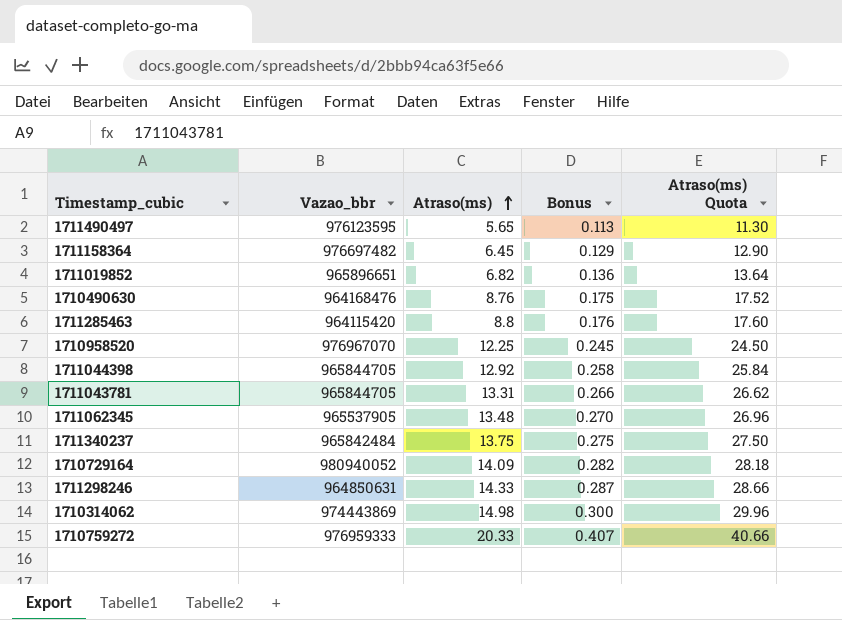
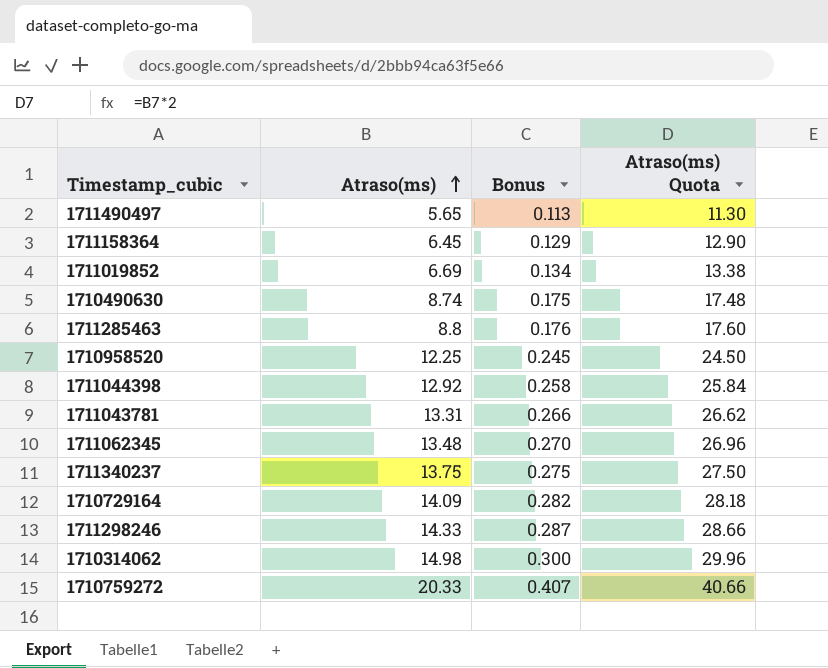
column Vazao_bbr | position: 2 -> none
1711019852 | Atraso(ms): 6.82 -> 6.69
1711019852 | Bonus: 0.136 -> 0.134
1711019852 | Atraso(ms) Quota: 13.64 -> 13.38
1710490630 | Atraso(ms): 8.76 -> 8.74
1710490630 | Atraso(ms) Quota: 17.52 -> 17.48

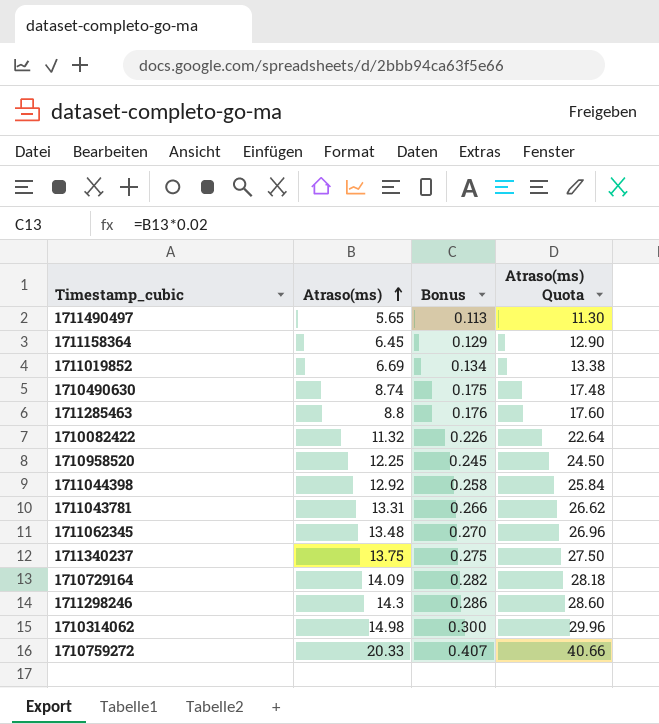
row 1710082422: none -> 11.32 | 0.226 | 22.64
1711298246 | Atraso(ms): 14.33 -> 14.3
1711298246 | Bonus: 0.287 -> 0.286
1711298246 | Atraso(ms) Quota: 28.66 -> 28.60

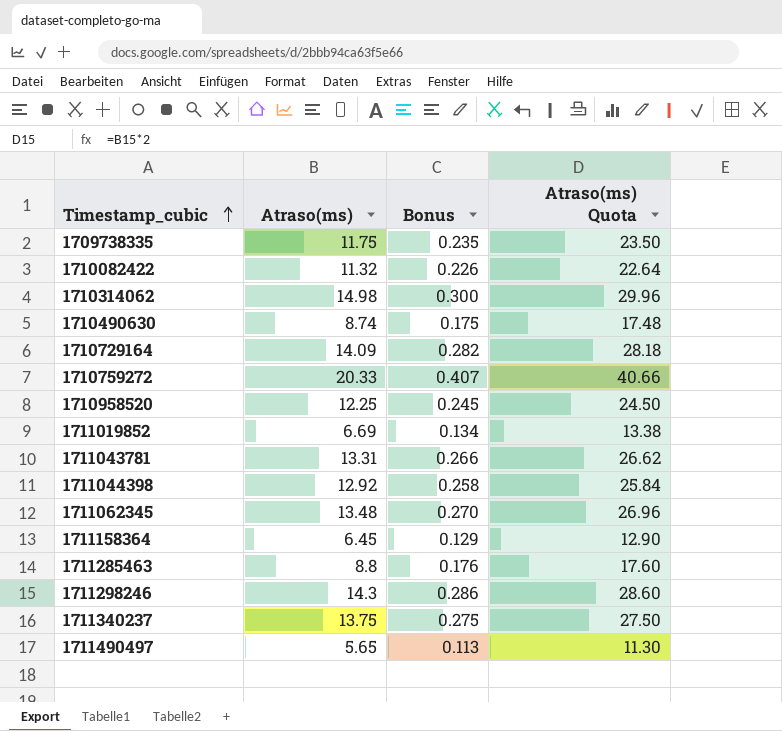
row order: Atraso(ms) ascending -> Timestamp_cubic ascending
row 1709738335: none -> 11.75 | 0.235 | 23.50

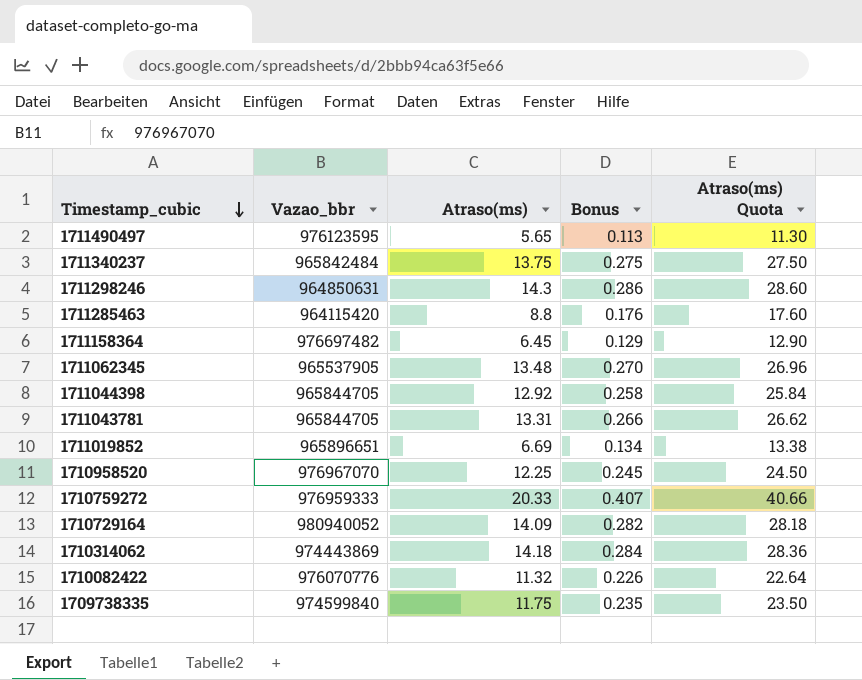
row order: Timestamp_cubic ascending -> Timestamp_cubic descending
column Vazao_bbr | position: none -> 2
row 1710490630: 8.74 | 0.175 | 17.48 -> none
1710314062 | Atraso(ms): 14.98 -> 14.18
1710314062 | Bonus: 0.300 -> 0.284
1710314062 | Atraso(ms) Quota: 29.96 -> 28.36

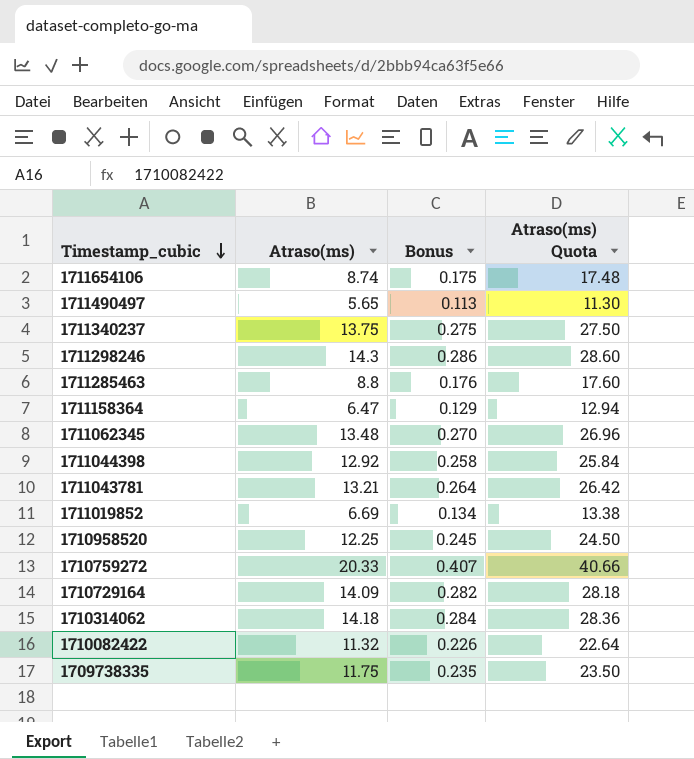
column Vazao_bbr | position: 2 -> none
row 1711654106: none -> 8.74 | 0.175 | 17.48
1711158364 | Atraso(ms): 6.45 -> 6.47
1711158364 | Atraso(ms) Quota: 12.90 -> 12.94
1711043781 | Atraso(ms): 13.31 -> 13.21
1711043781 | Bonus: 0.266 -> 0.264
1711043781 | Atraso(ms) Quota: 26.62 -> 26.42

